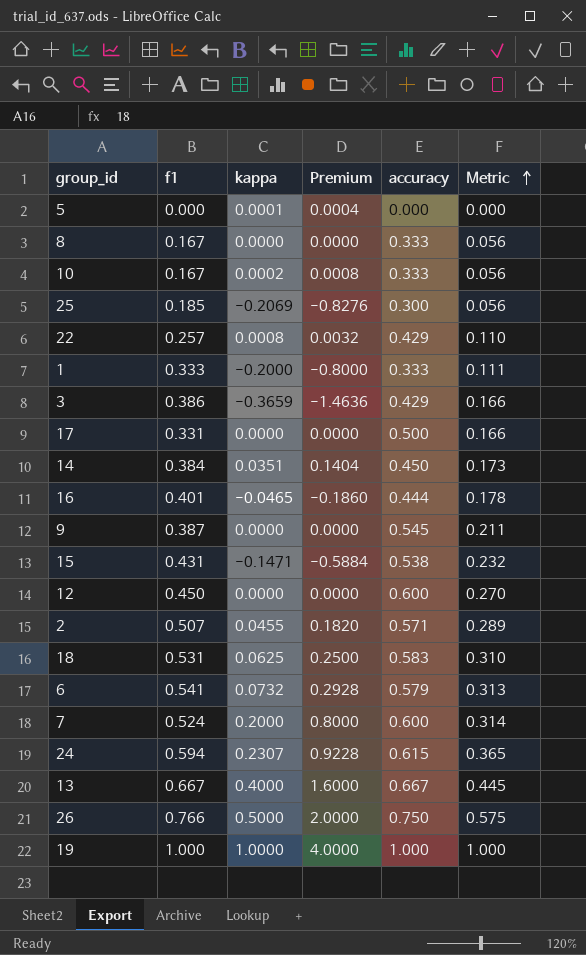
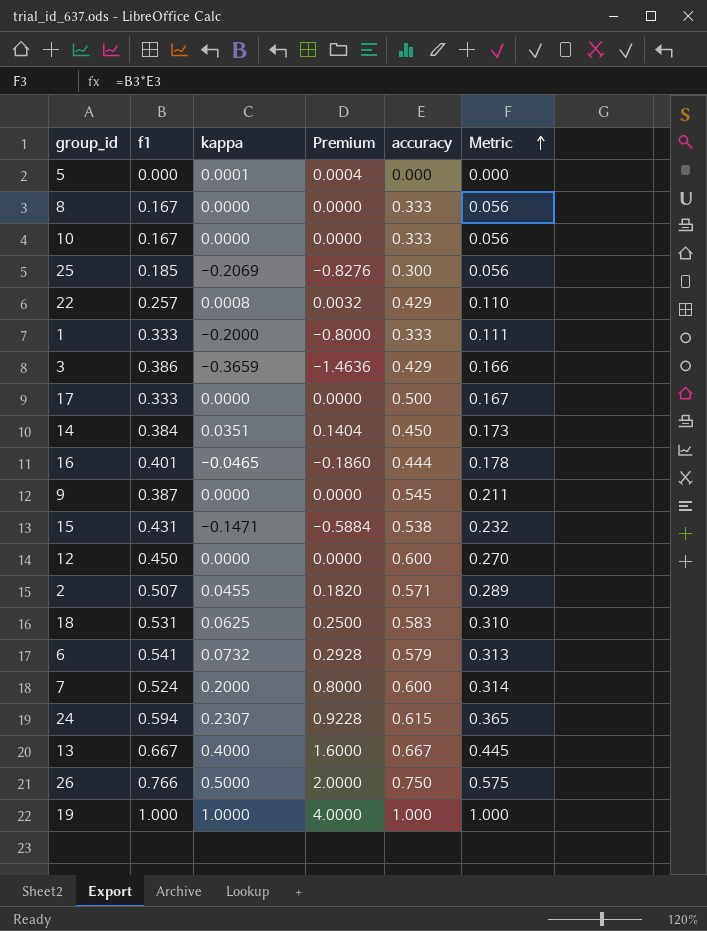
10 | kappa: 0.0002 -> 0.0000
10 | Premium: 0.0008 -> 0.0000
17 | f1: 0.331 -> 0.333
17 | Metric: 0.166 -> 0.167

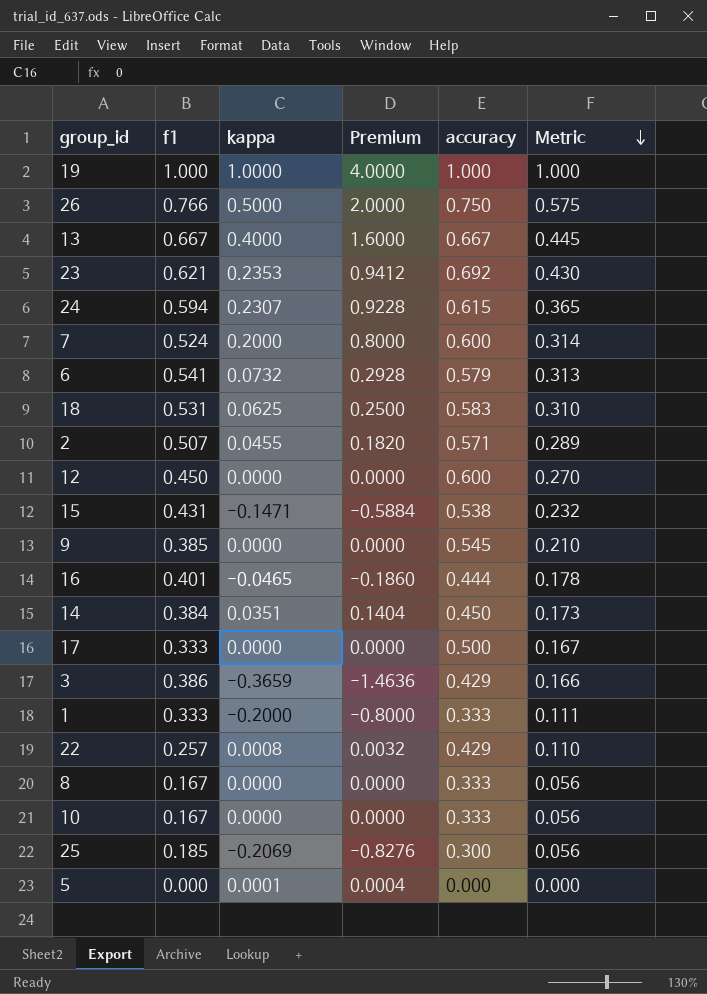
row order: Metric ascending -> Metric descending
row 23: none -> 0.621 | 0.2353 | 0.9412 | 0.692 | 0.430
9 | f1: 0.387 -> 0.385
9 | Metric: 0.211 -> 0.210

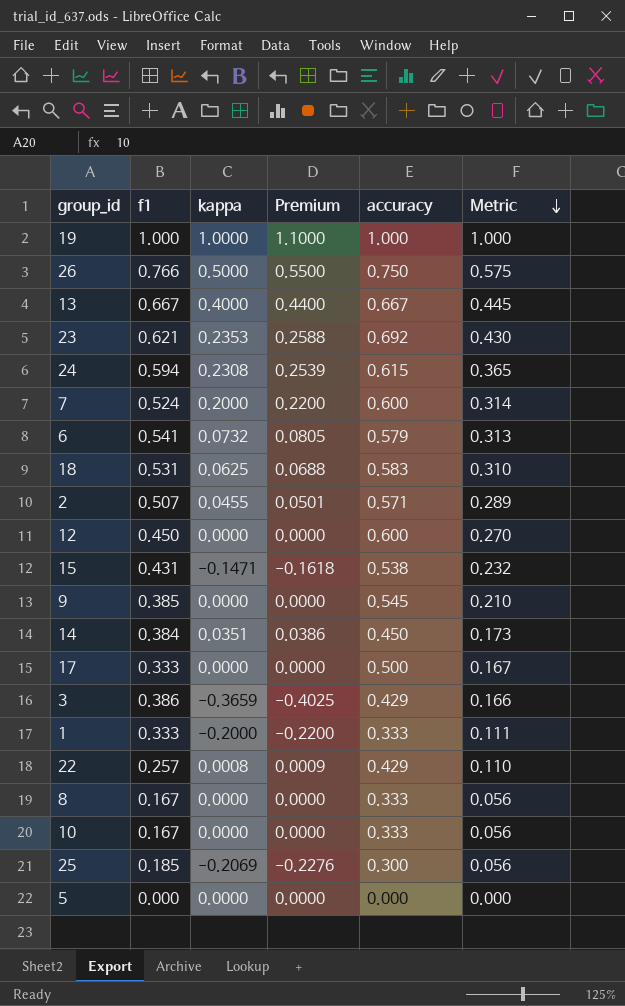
column Premium | formula: [kappa] * 4 -> [kappa] * 1.1
row 16: 0.401 | -0.0465 | -0.1860 | 0.444 | 0.178 -> none
24 | kappa: 0.2307 -> 0.2308
5 | kappa: 0.0001 -> 0.0000

